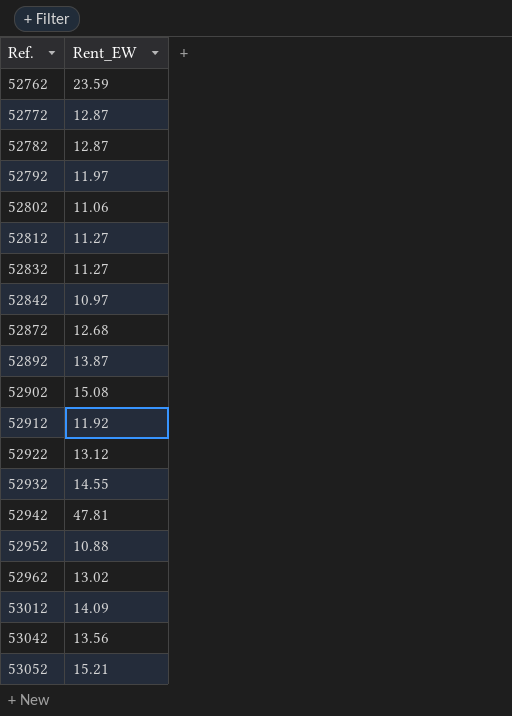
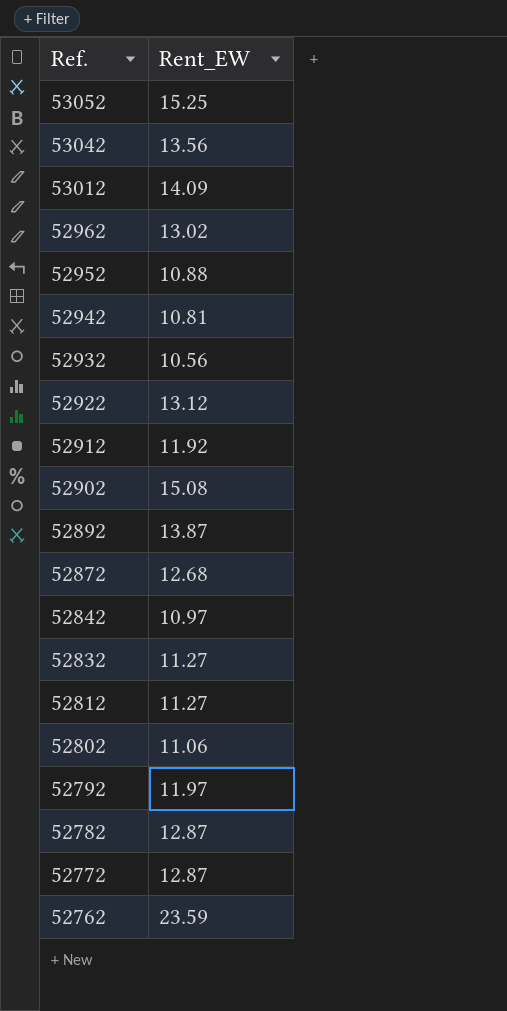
row order: Ref. ascending -> Ref. descending
53052 | Rent_EW: 15.21 -> 15.25
52942 | Rent_EW: 47.81 -> 10.81
52932 | Rent_EW: 14.55 -> 10.56

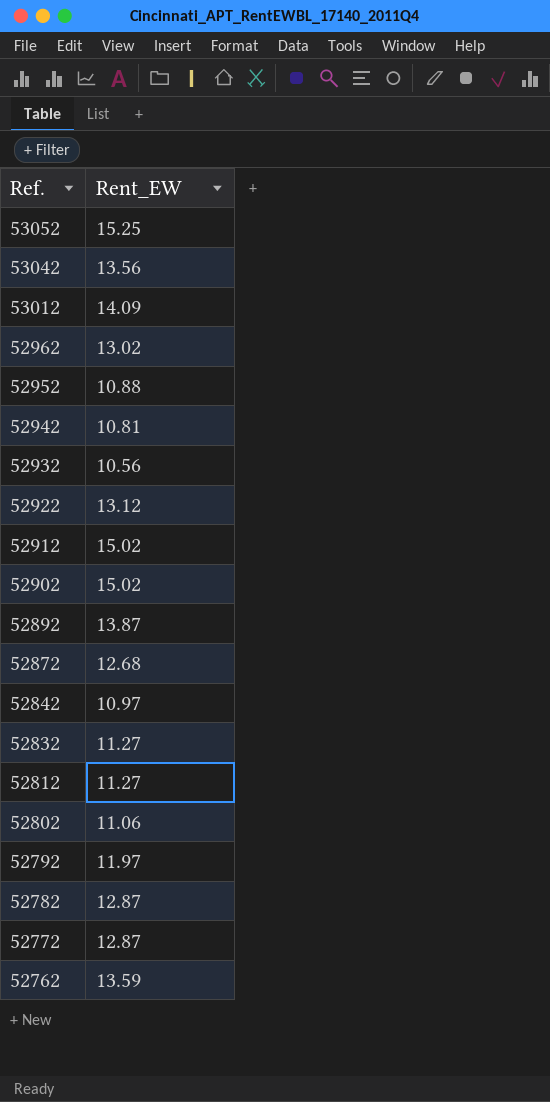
52912 | Rent_EW: 11.92 -> 15.02
52902 | Rent_EW: 15.08 -> 15.02
52762 | Rent_EW: 23.59 -> 13.59

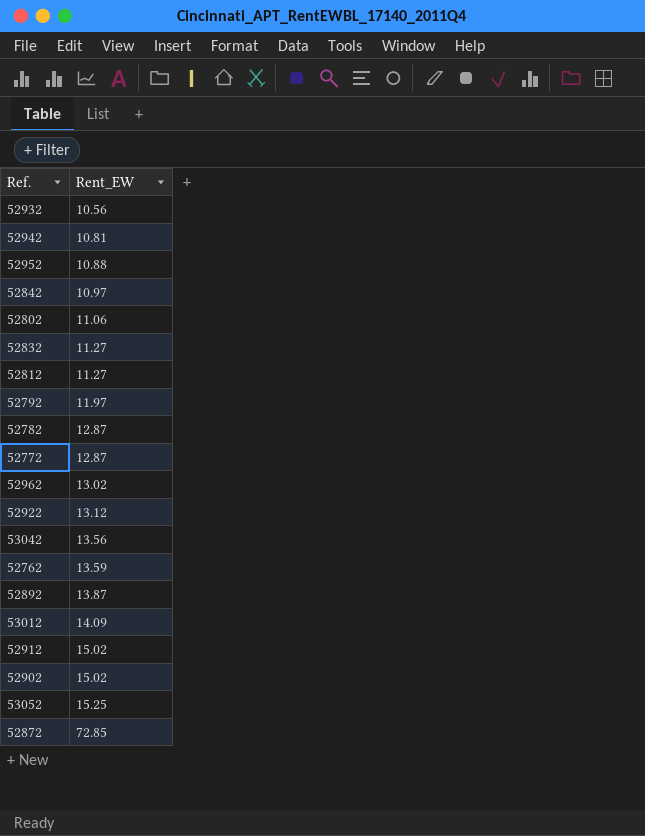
row order: Ref. descending -> Rent_EW ascending
52872 | Rent_EW: 12.68 -> 72.85

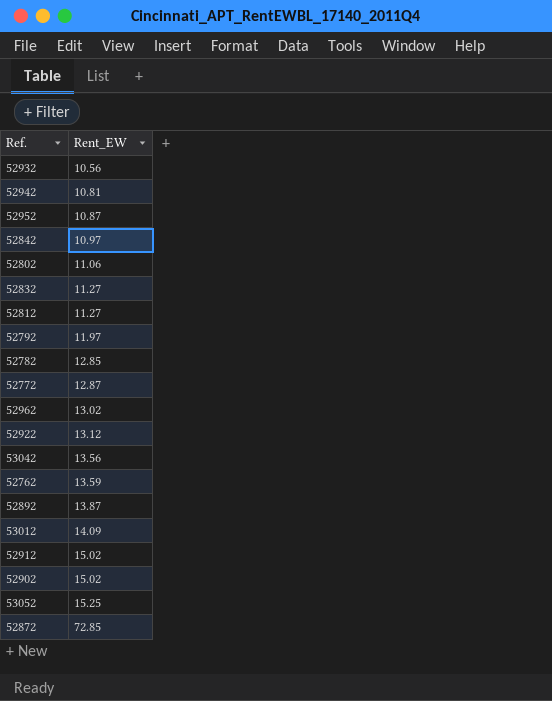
52952 | Rent_EW: 10.88 -> 10.87
52782 | Rent_EW: 12.87 -> 12.85

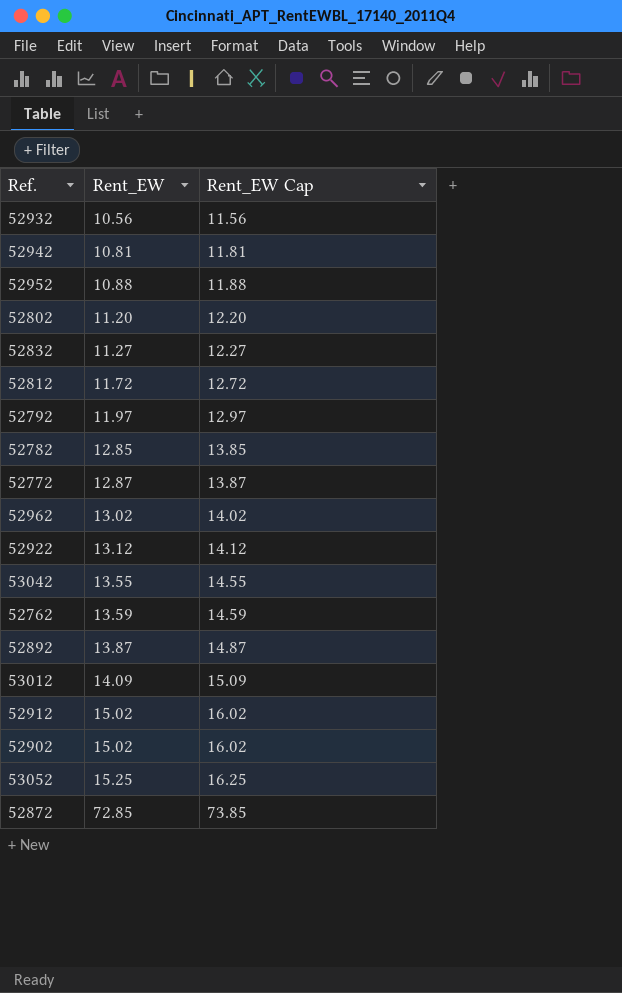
column Rent_EW Cap | formula: none -> [Rent_EW] + 1
row 52842: 10.97 -> none
52952 | Rent_EW: 10.87 -> 10.88
52802 | Rent_EW: 11.06 -> 11.20
52812 | Rent_EW: 11.27 -> 11.72
53042 | Rent_EW: 13.56 -> 13.55

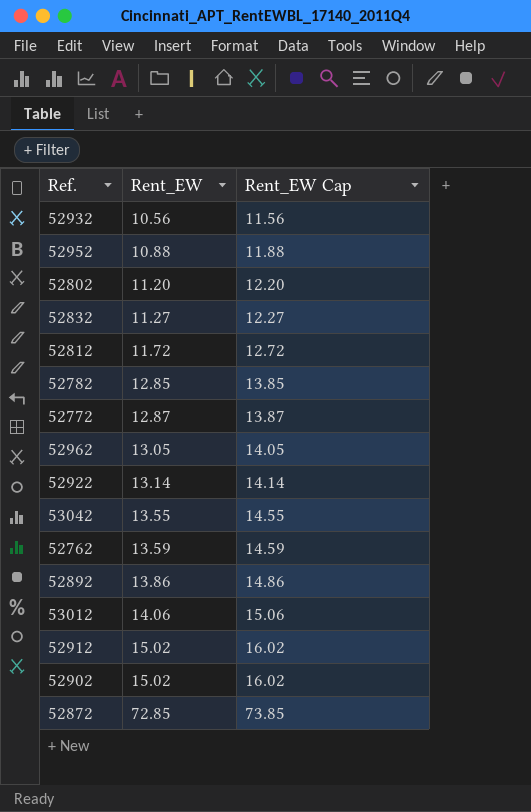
row 52942: 10.81 | 11.81 -> none
row 52792: 11.97 | 12.97 -> none
row 53052: 15.25 | 16.25 -> none
52962 | Rent_EW: 13.02 -> 13.05
52962 | Rent_EW Cap: 14.02 -> 14.05
52922 | Rent_EW: 13.12 -> 13.14
52922 | Rent_EW Cap: 14.12 -> 14.14
52892 | Rent_EW: 13.87 -> 13.86
52892 | Rent_EW Cap: 14.87 -> 14.86
53012 | Rent_EW: 14.09 -> 14.06
53012 | Rent_EW Cap: 15.09 -> 15.06

